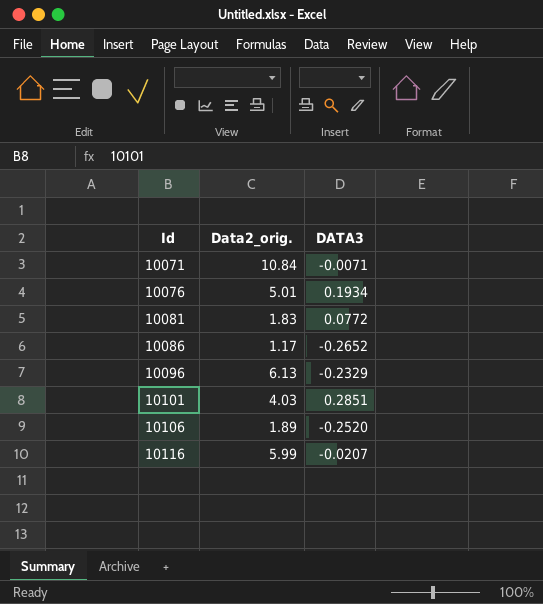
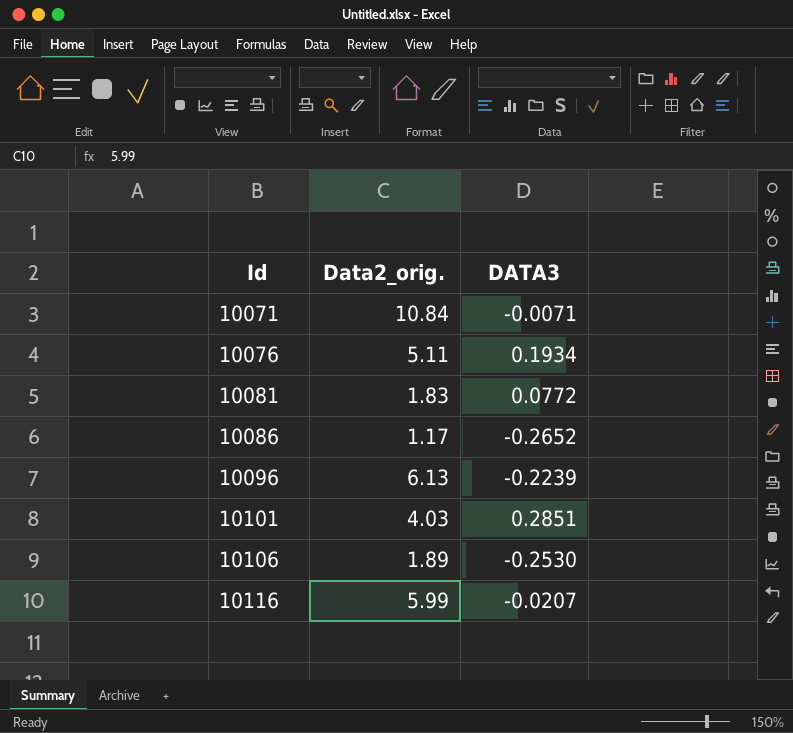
10076 | Data2_orig.: 5.01 -> 5.11
10096 | DATA3: -0.2329 -> -0.2239
10106 | DATA3: -0.2520 -> -0.2530

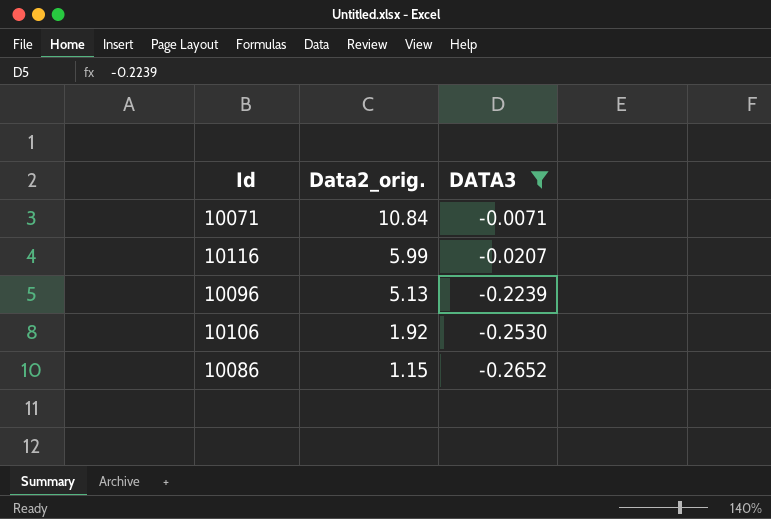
filter: none -> DATA3 <= -0.0071
row order: Id ascending -> Data2_orig. descending
10096 | Data2_orig.: 6.13 -> 5.13
10106 | Data2_orig.: 1.89 -> 1.92
10086 | Data2_orig.: 1.17 -> 1.15

